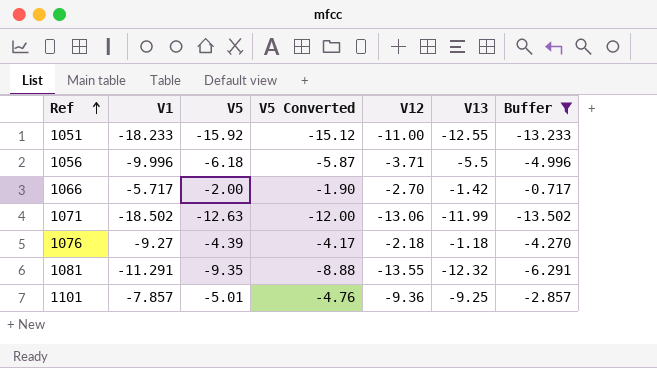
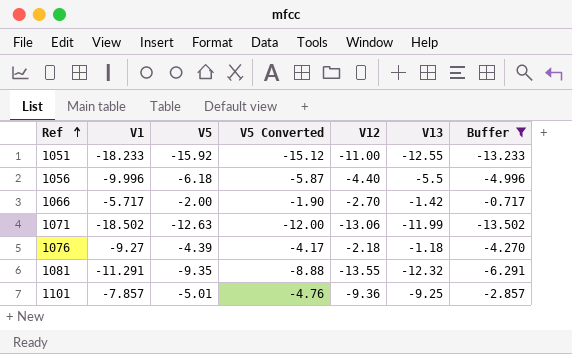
1056 | V12: -3.71 -> -4.40

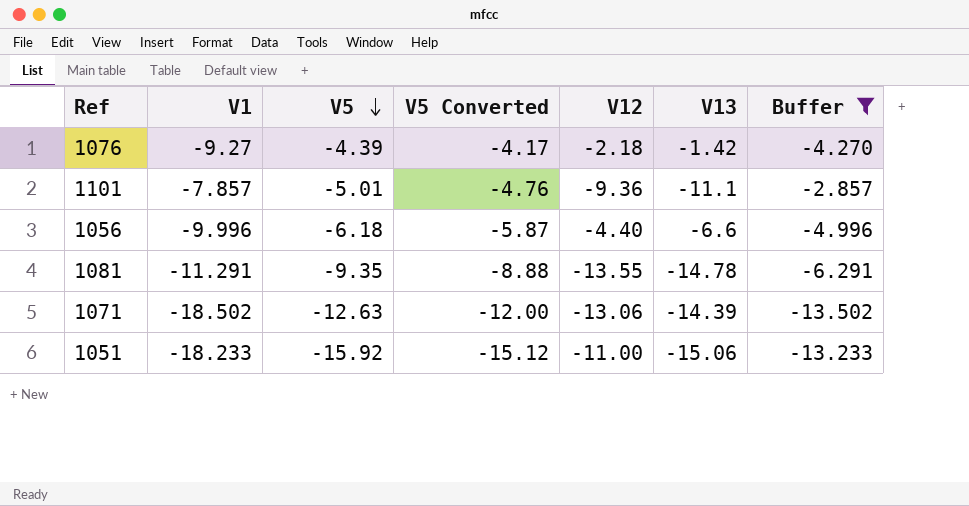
row order: Ref ascending -> V5 descending
row 1066: -5.717 | -2.00 | -1.90 | -2.70 | -1.42 | -0.717 -> none
1076 | V13: -1.18 -> -1.42
1101 | V13: -9.25 -> -11.1
1056 | V13: -5.5 -> -6.6
1081 | V13: -12.32 -> -14.78
1071 | V13: -11.99 -> -14.39
1051 | V13: -12.55 -> -15.06

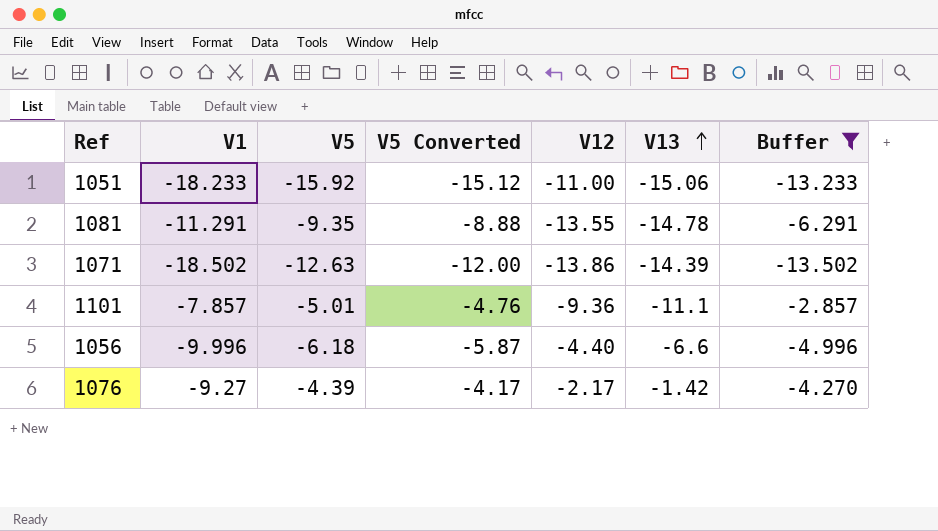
row order: V5 descending -> V13 ascending
1071 | V12: -13.06 -> -13.86
1076 | V12: -2.18 -> -2.17

